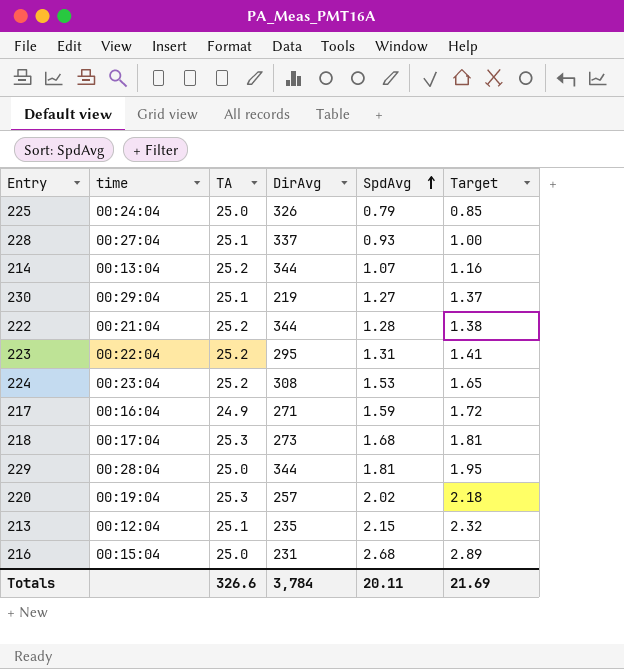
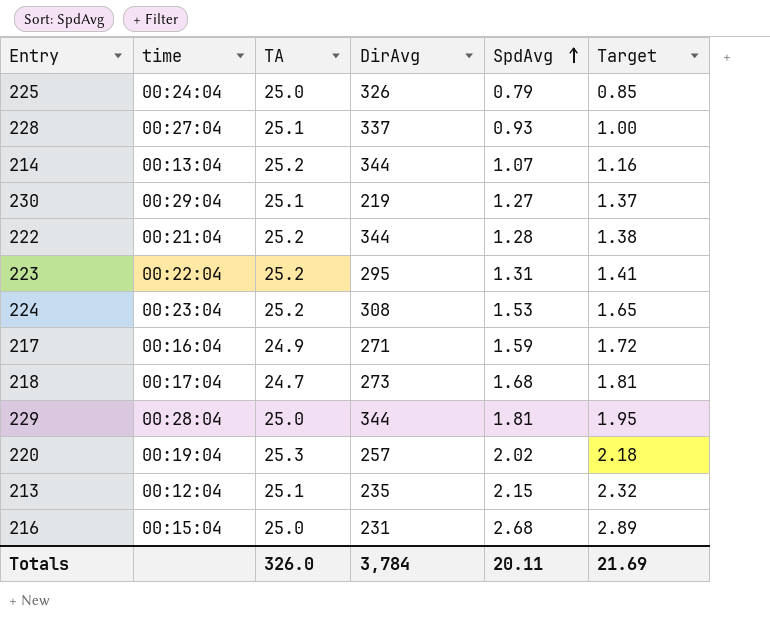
218 | TA: 25.3 -> 24.7
Totals | TA: 326.6 -> 326.0

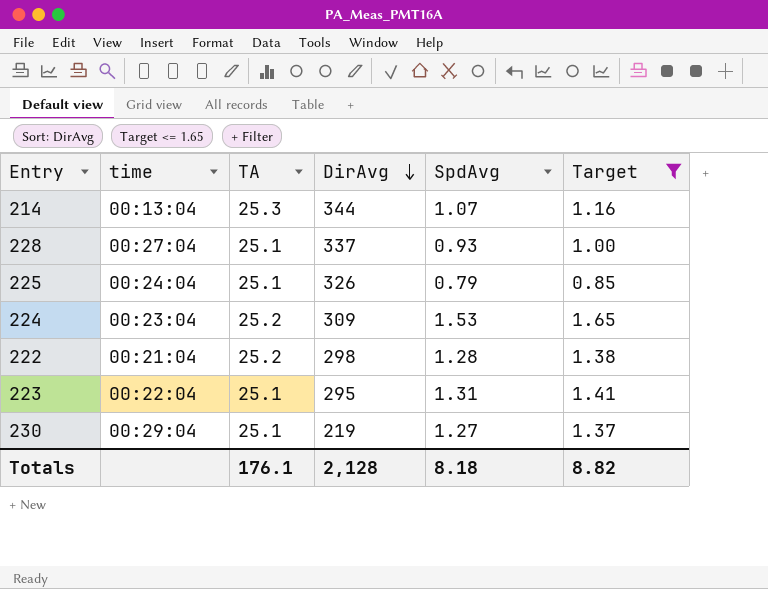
filter: none -> Target <= 1.65
row order: SpdAvg ascending -> DirAvg descending
214 | TA: 25.2 -> 25.3
225 | TA: 25.0 -> 25.1
224 | DirAvg: 308 -> 309
222 | DirAvg: 344 -> 298
223 | TA: 25.2 -> 25.1
Totals | TA: 326.0 -> 176.1
Totals | DirAvg: 3,784 -> 2,128
Totals | SpdAvg: 20.11 -> 8.18
Totals | Target: 21.69 -> 8.82

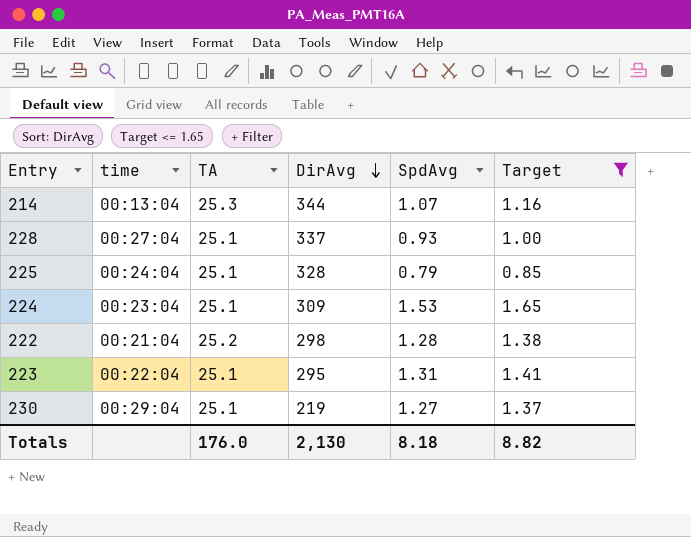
225 | DirAvg: 326 -> 328
224 | TA: 25.2 -> 25.1
Totals | TA: 176.1 -> 176.0
Totals | DirAvg: 2,128 -> 2,130

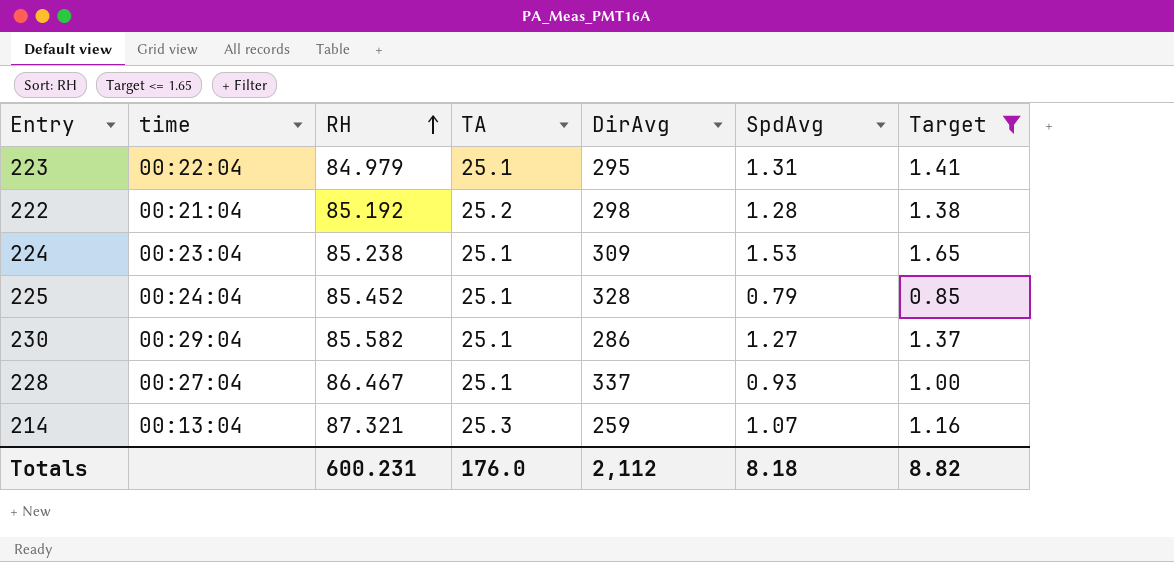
row order: DirAvg descending -> RH ascending
column RH | position: none -> 3
230 | DirAvg: 219 -> 286
214 | DirAvg: 344 -> 259
Totals | DirAvg: 2,130 -> 2,112

